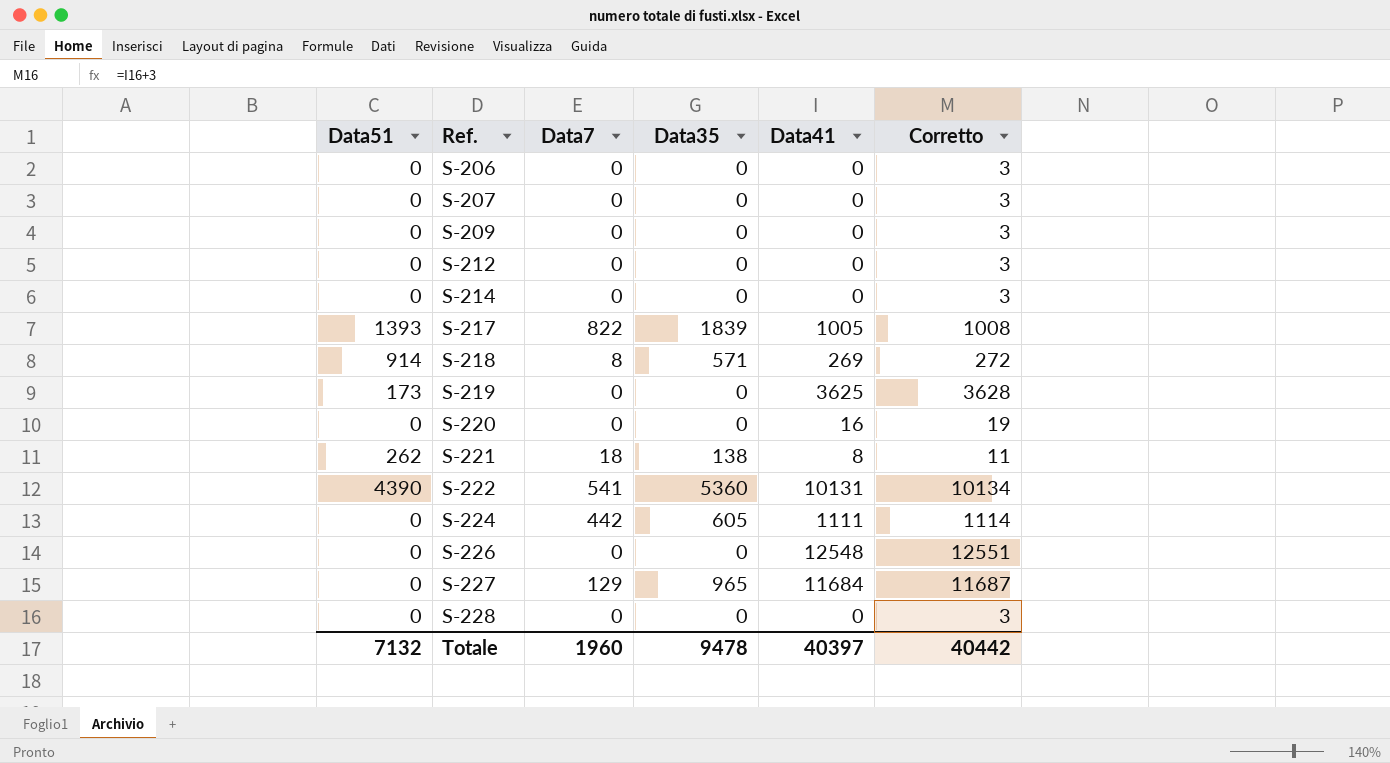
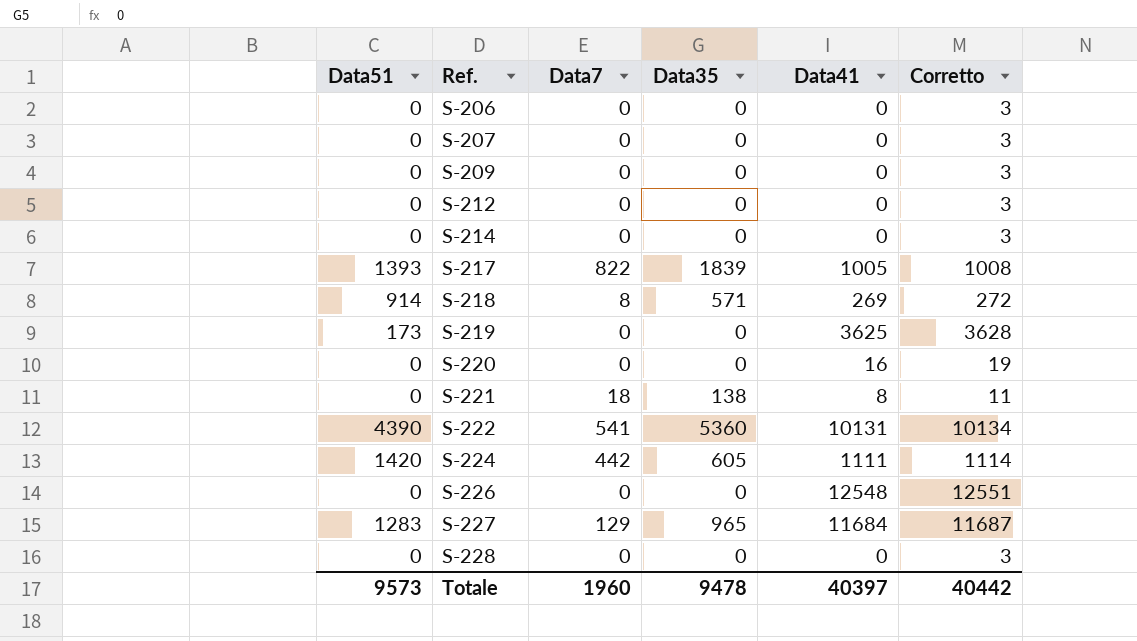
S-221 | Data51: 262 -> 0
S-224 | Data51: 0 -> 1420
S-227 | Data51: 0 -> 1283
Totale | Data51: 7132 -> 9573

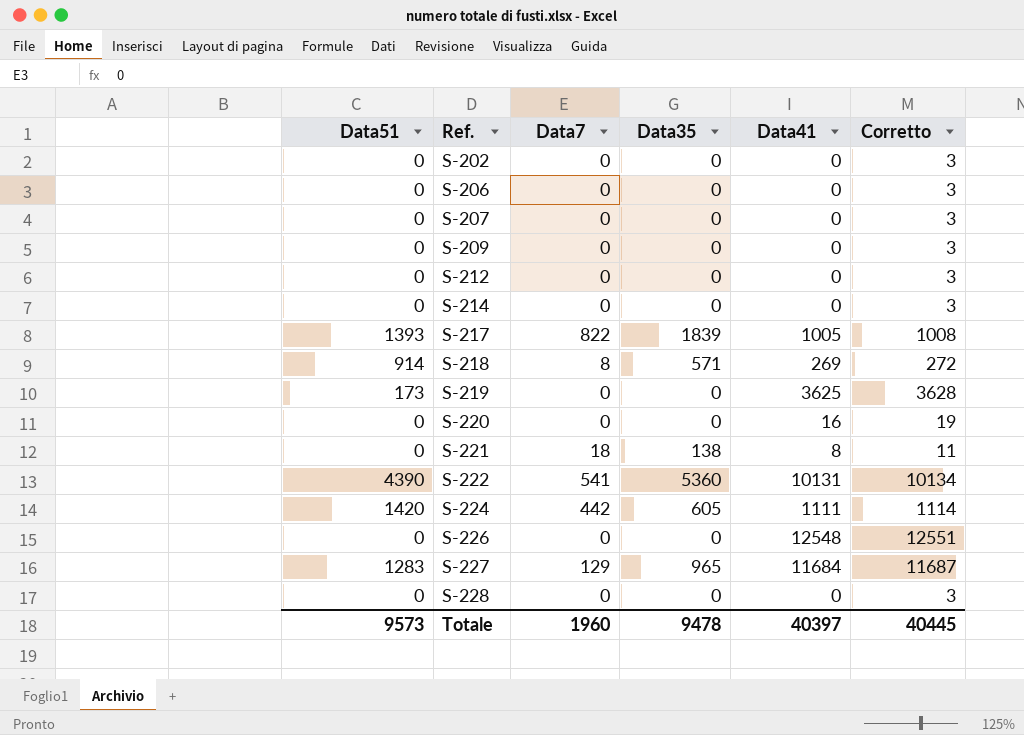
row S-202: none -> 0 | 0 | 0 | 0 | 3
Totale | Corretto: 40442 -> 40445

